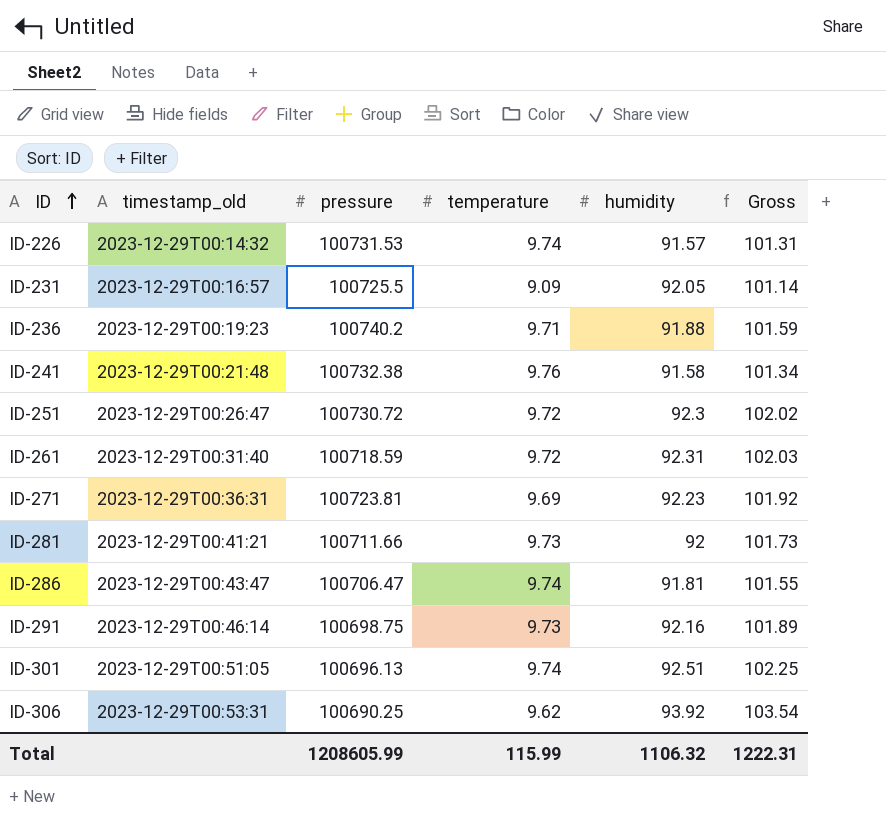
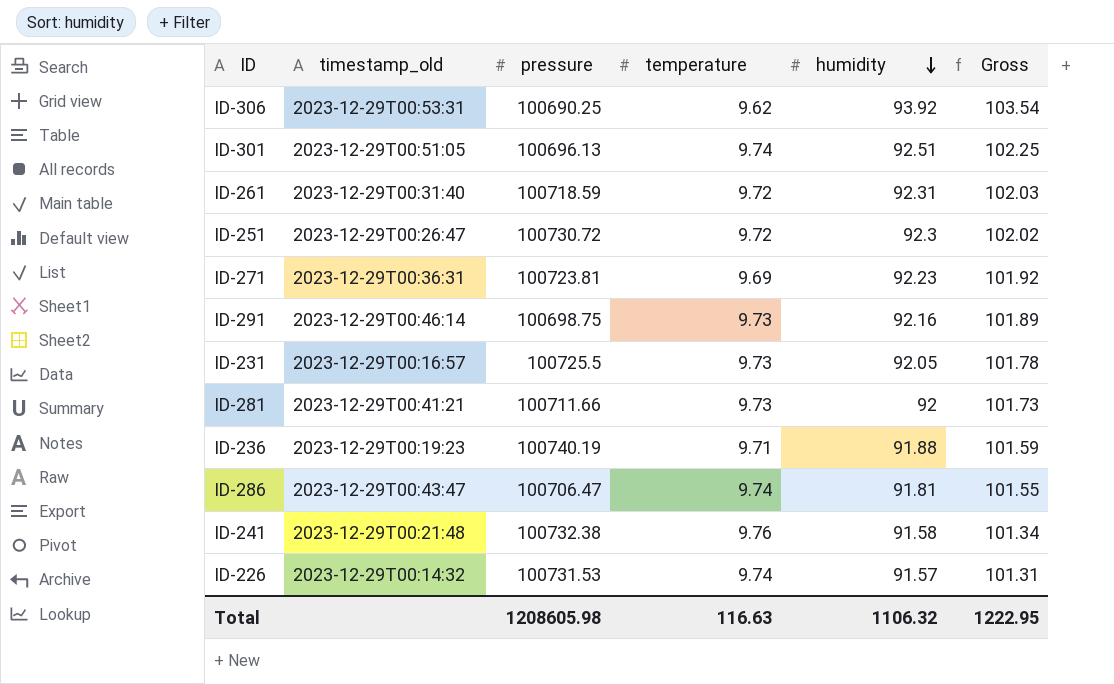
row order: ID ascending -> humidity descending
ID-231 | temperature: 9.09 -> 9.73
ID-231 | Gross: 101.14 -> 101.78
ID-236 | pressure: 100740.2 -> 100740.19
Total | pressure: 1208605.99 -> 1208605.98
Total | temperature: 115.99 -> 116.63
Total | Gross: 1222.31 -> 1222.95

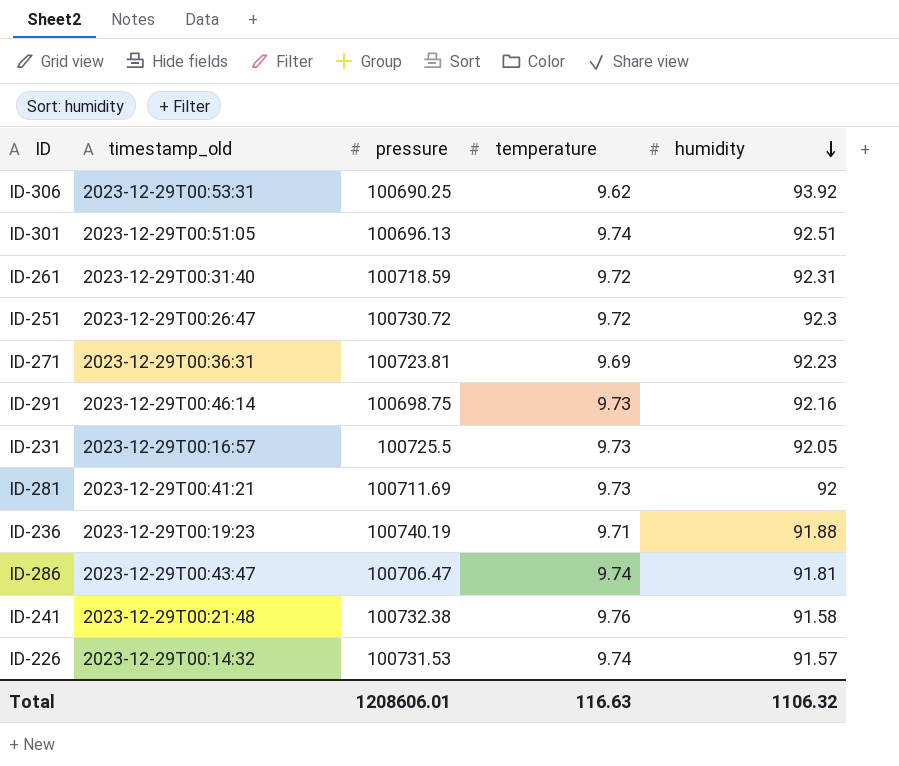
column Gross | formula: [temperature] + [humidity] -> none
ID-281 | pressure: 100711.66 -> 100711.69
Total | pressure: 1208605.98 -> 1208606.01

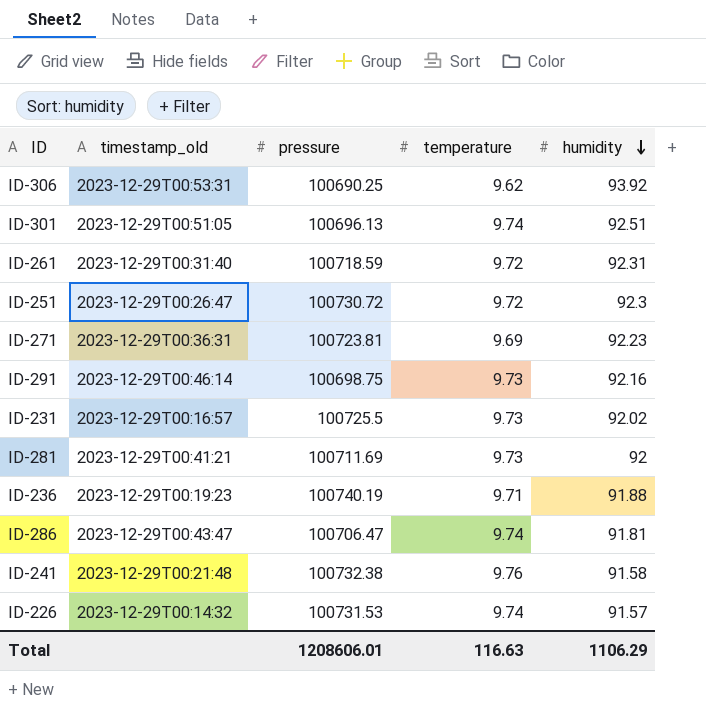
ID-231 | humidity: 92.05 -> 92.02
Total | humidity: 1106.32 -> 1106.29

